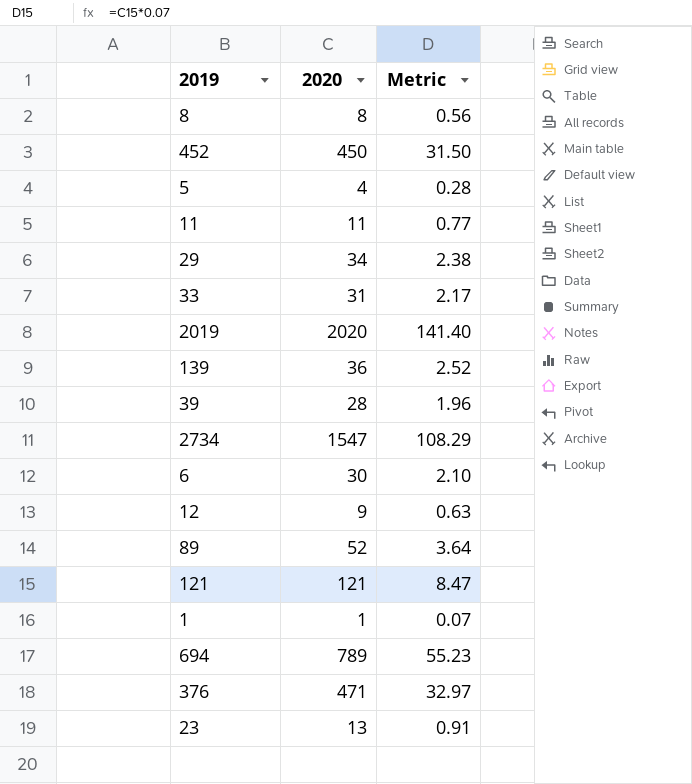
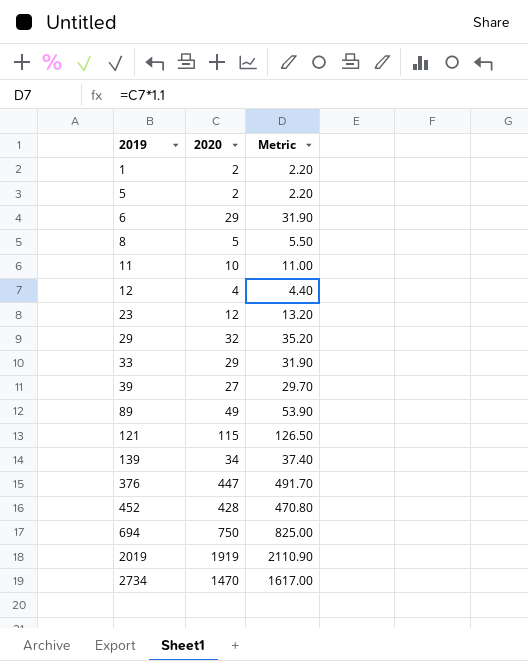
row order: none -> 2019 ascending
column Metric | formula: [2020] * 0.07 -> [2020] * 1.1
1 | 2020: 1 -> 2
5 | 2020: 4 -> 2
6 | 2020: 30 -> 29
8 | 2020: 8 -> 5
11 | 2020: 11 -> 10
12 | 2020: 9 -> 4
23 | 2020: 13 -> 12
29 | 2020: 34 -> 32
33 | 2020: 31 -> 29
39 | 2020: 28 -> 27
89 | 2020: 52 -> 49
121 | 2020: 121 -> 115
139 | 2020: 36 -> 34
376 | 2020: 471 -> 447
452 | 2020: 450 -> 428
694 | 2020: 789 -> 750
2019 | 2020: 2020 -> 1919
2734 | 2020: 1547 -> 1470

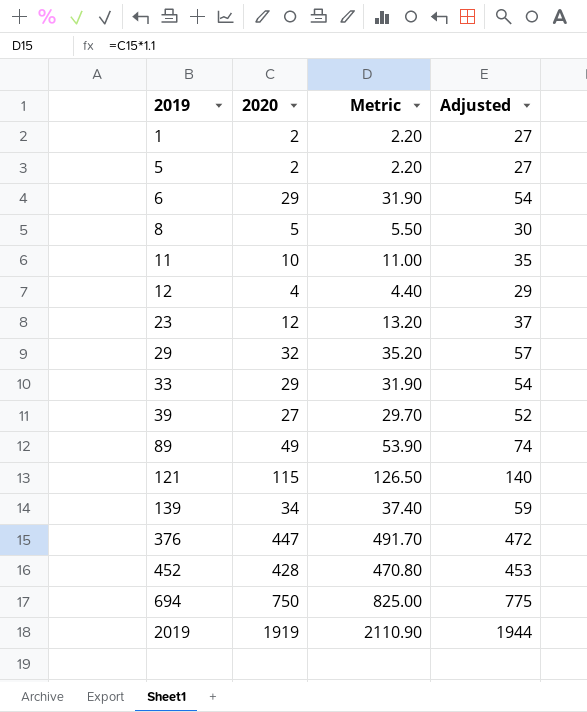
column Adjusted | formula: none -> [2020] + 25
row 2734: 1470 | 1617.00 -> none

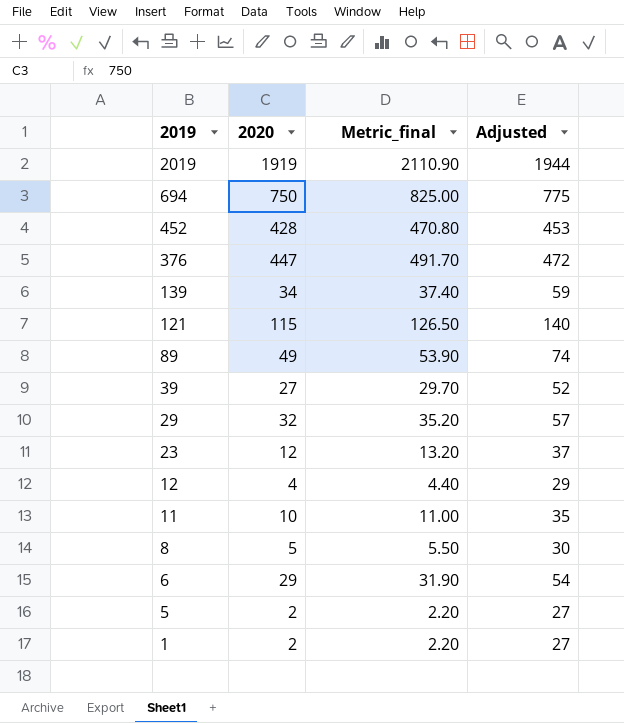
row order: 2019 ascending -> 2019 descending
column name: Metric -> Metric_final
row 33: 29 | 31.90 | 54 -> none

